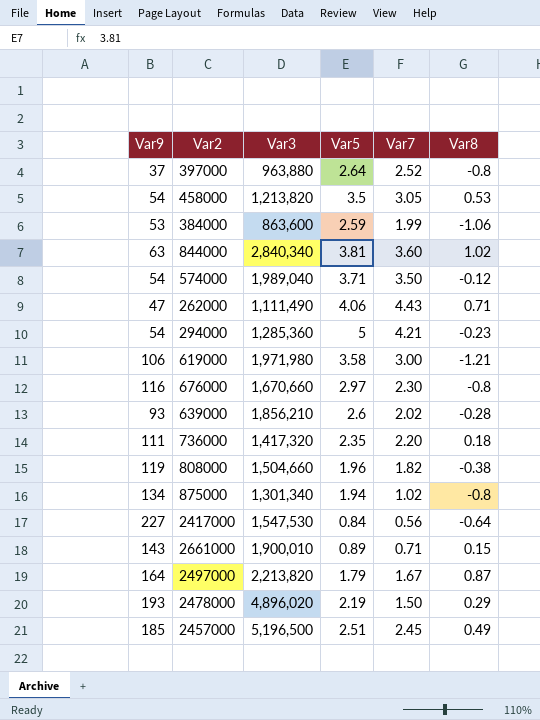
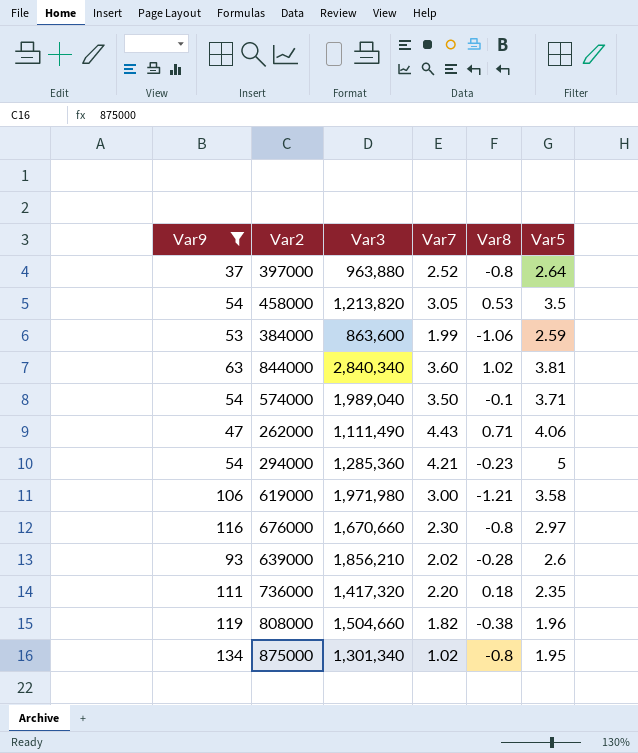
filter: none -> Var9 <= 134
column Var5 | position: 4 -> 6
574000 | Var8: -0.12 -> -0.1
875000 | Var5: 1.94 -> 1.95

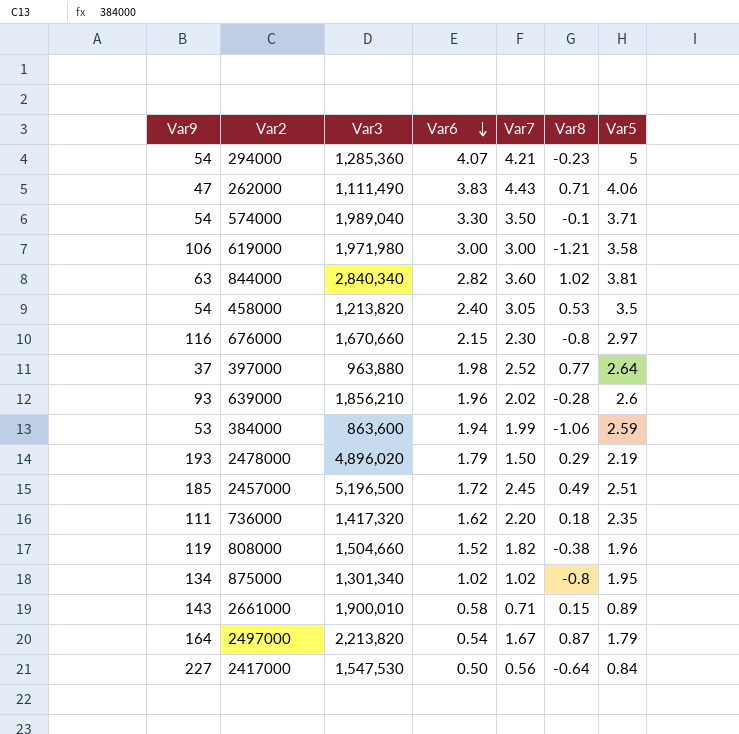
filter: Var9 <= 134 -> none
row order: none -> Var6 descending
column Var6 | position: none -> 4
397000 | Var8: -0.8 -> 0.77

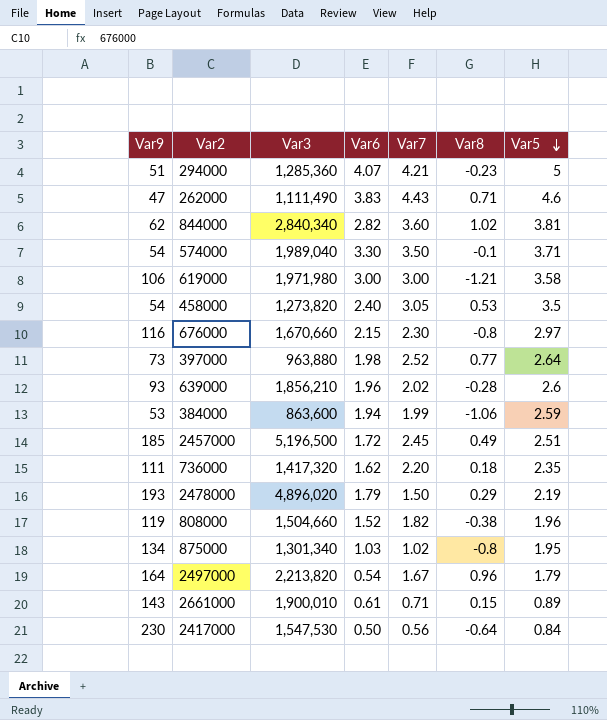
row order: Var6 descending -> Var5 descending
294000 | Var9: 54 -> 51
262000 | Var5: 4.06 -> 4.6
844000 | Var9: 63 -> 62
458000 | Var3: 1,213,820 -> 1,273,820
397000 | Var9: 37 -> 73
875000 | Var6: 1.02 -> 1.03
2497000 | Var8: 0.87 -> 0.96
2661000 | Var6: 0.58 -> 0.61
2417000 | Var9: 227 -> 230

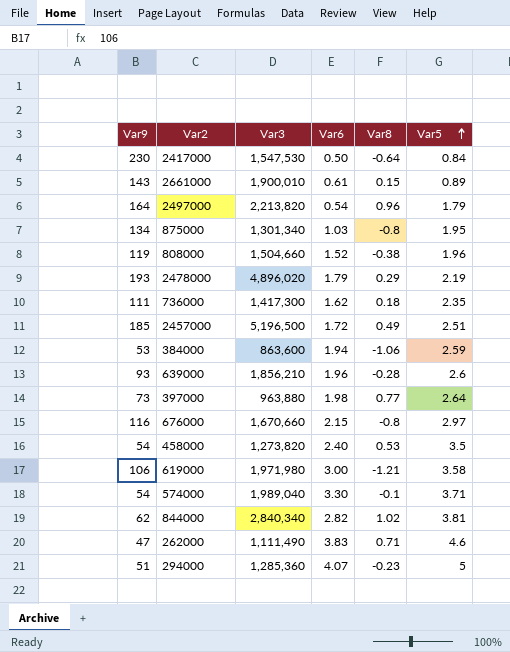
row order: Var5 descending -> Var5 ascending
column Var7 | position: 5 -> none
736000 | Var3: 1,417,320 -> 1,417,300

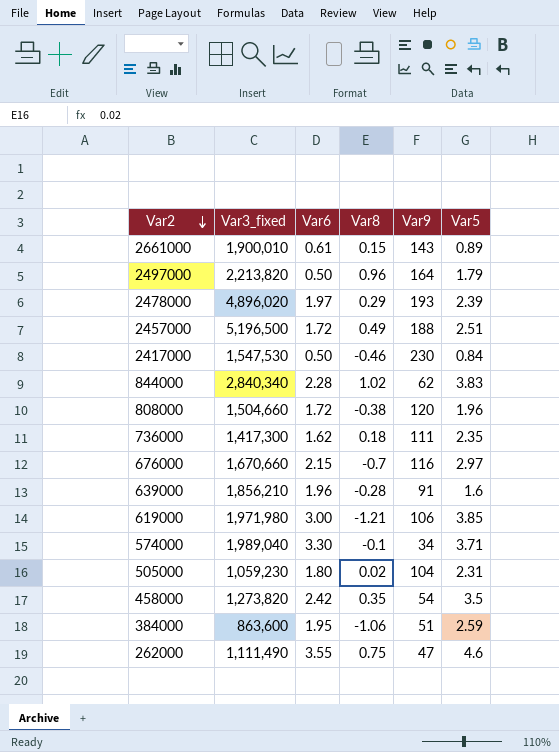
row order: Var5 ascending -> Var2 descending
column name: Var3 -> Var3_fixed
column Var9 | position: 1 -> 5
row 875000: 134 | 1,301,340 | 1.03 | -0.8 | 1.95 -> none
row 397000: 73 | 963,880 | 1.98 | 0.77 | 2.64 -> none
row 294000: 51 | 1,285,360 | 4.07 | -0.23 | 5 -> none
2497000 | Var6: 0.54 -> 0.50
2478000 | Var6: 1.79 -> 1.97
2478000 | Var5: 2.19 -> 2.39
2457000 | Var9: 185 -> 188
2417000 | Var8: -0.64 -> -0.46
844000 | Var6: 2.82 -> 2.28
844000 | Var5: 3.81 -> 3.83
808000 | Var6: 1.52 -> 1.72
808000 | Var9: 119 -> 120
676000 | Var8: -0.8 -> -0.7
639000 | Var9: 93 -> 91
639000 | Var5: 2.6 -> 1.6
619000 | Var5: 3.58 -> 3.85
574000 | Var9: 54 -> 34
row 505000: none -> 1,059,230 | 1.80 | 0.02 | 104 | 2.31
458000 | Var6: 2.40 -> 2.42
458000 | Var8: 0.53 -> 0.35
384000 | Var6: 1.94 -> 1.95
384000 | Var9: 53 -> 51
262000 | Var6: 3.83 -> 3.55
262000 | Var8: 0.71 -> 0.75

